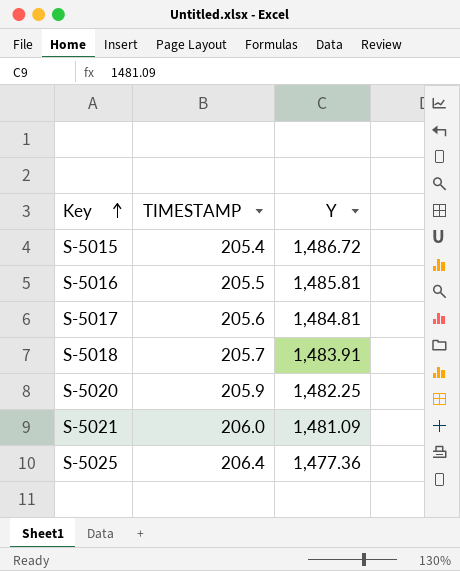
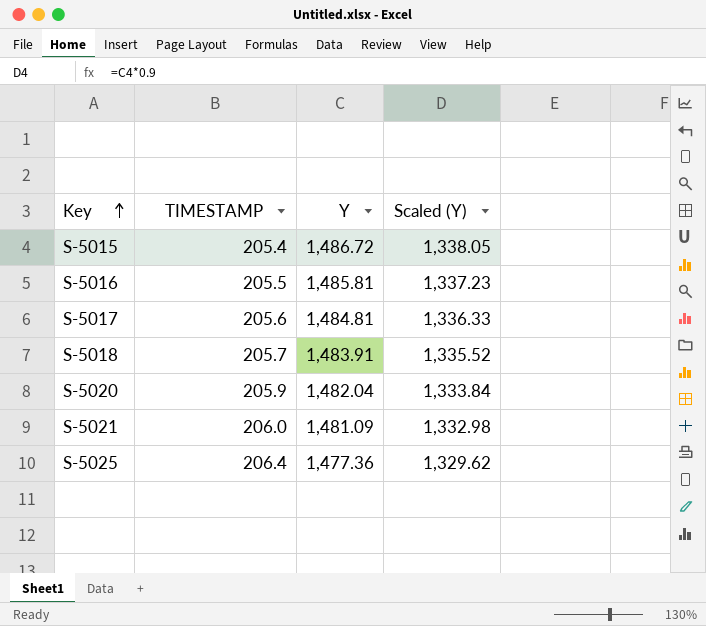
column Scaled (Y) | formula: none -> [Y] * 0.9
S-5020 | Y: 1,482.25 -> 1,482.04

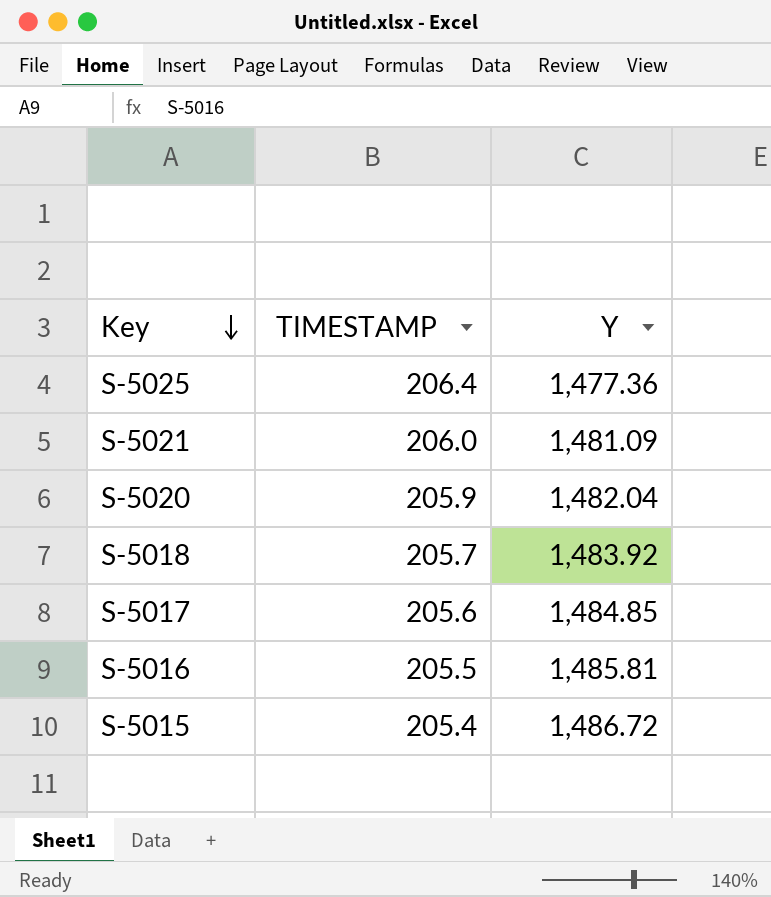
row order: Key ascending -> Key descending
column Scaled (Y) | formula: [Y] * 0.9 -> none
S-5018 | Y: 1,483.91 -> 1,483.92
S-5017 | Y: 1,484.81 -> 1,484.85

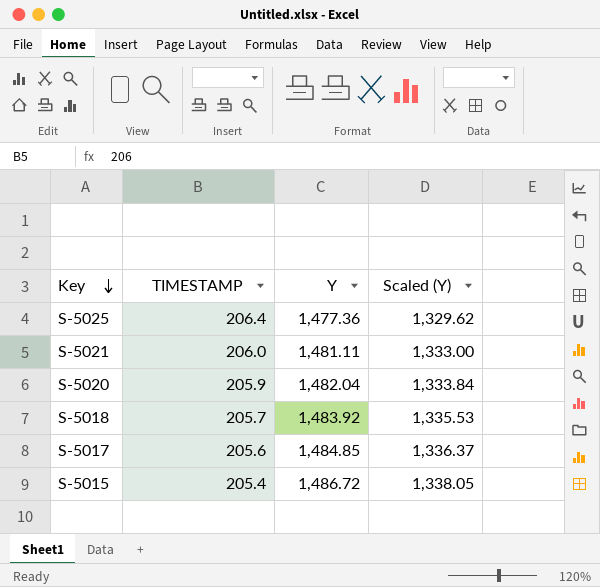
column Scaled (Y) | formula: none -> [Y] * 0.9
row S-5016: 205.5 | 1,485.81 -> none
S-5021 | Y: 1,481.09 -> 1,481.11

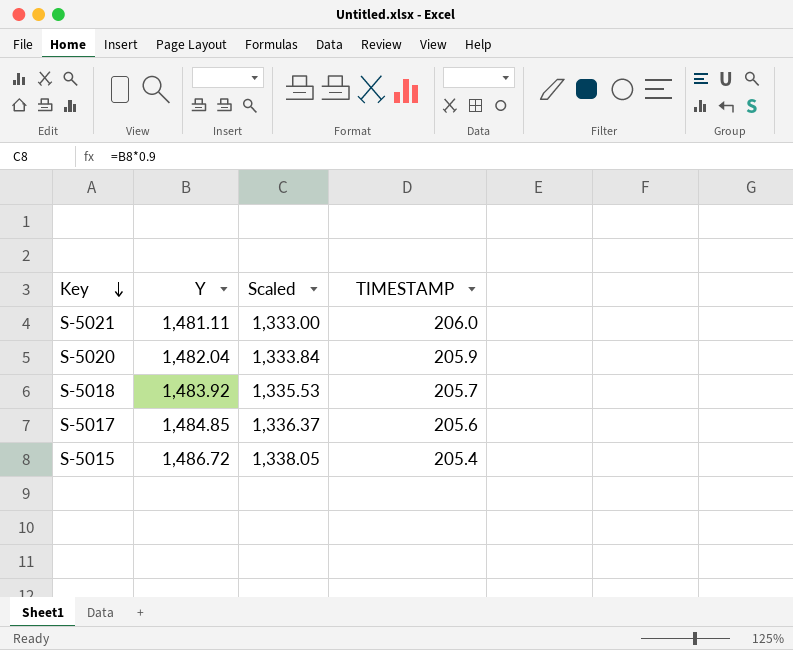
column name: Scaled (Y) -> Scaled
column TIMESTAMP | position: 2 -> 4
row S-5025: 206.4 | 1,477.36 | 1,329.62 -> none

